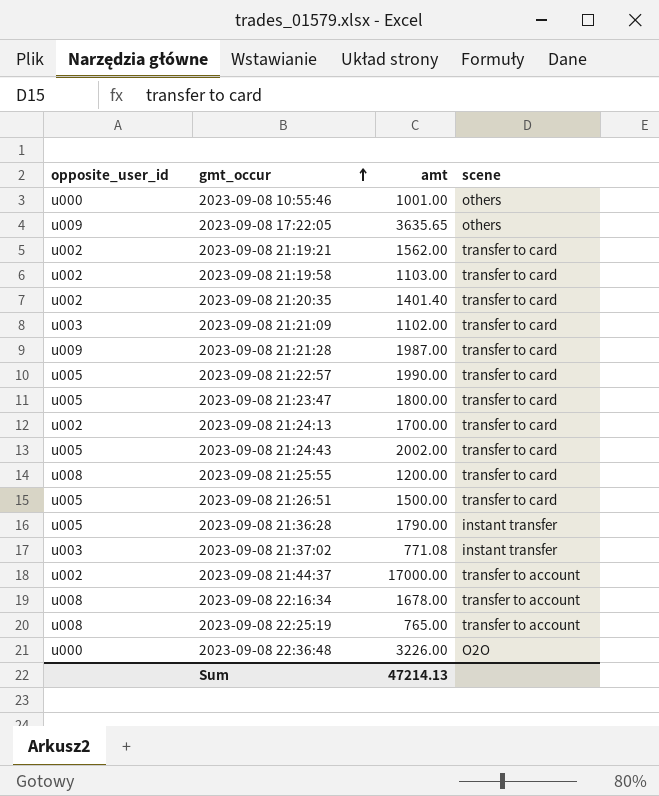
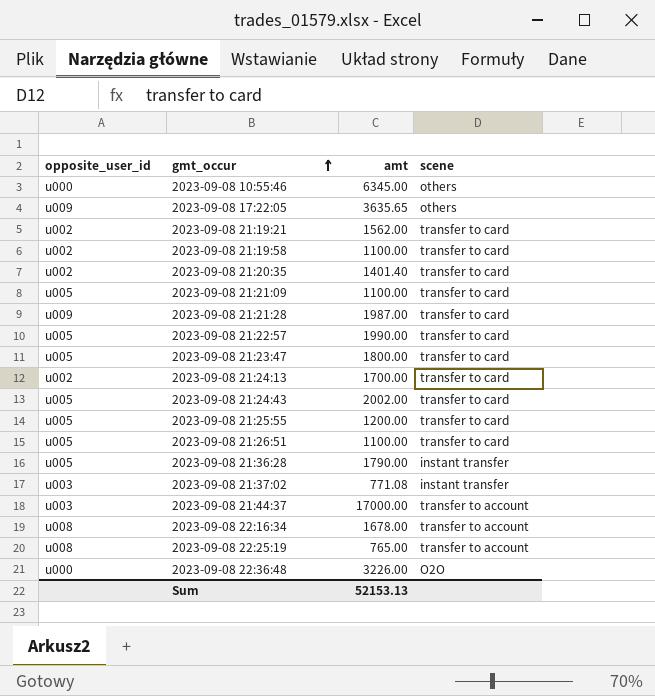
2023-09-08 10:55:46 | amt: 1001.00 -> 6345.00
2023-09-08 21:19:58 | amt: 1103.00 -> 1100.00
2023-09-08 21:21:09 | opposite_user_id: u003 -> u005
2023-09-08 21:21:09 | amt: 1102.00 -> 1100.00
2023-09-08 21:25:55 | opposite_user_id: u008 -> u005
2023-09-08 21:26:51 | amt: 1500.00 -> 1100.00
2023-09-08 21:44:37 | opposite_user_id: u002 -> u003
Sum | amt: 47214.13 -> 52153.13

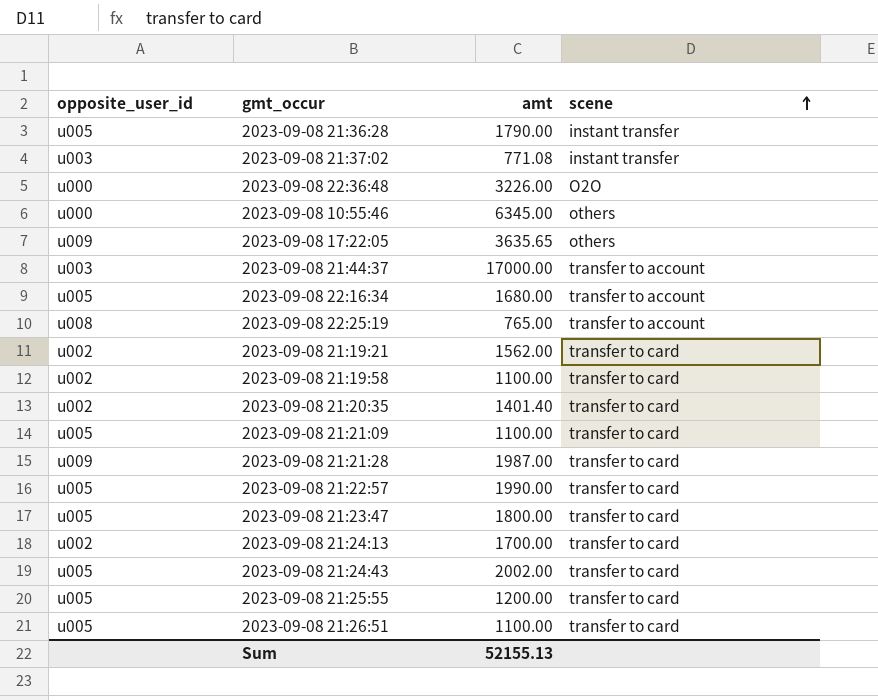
row order: gmt_occur ascending -> scene ascending
2023-09-08 22:16:34 | opposite_user_id: u008 -> u005
2023-09-08 22:16:34 | amt: 1678.00 -> 1680.00
Sum | amt: 52153.13 -> 52155.13

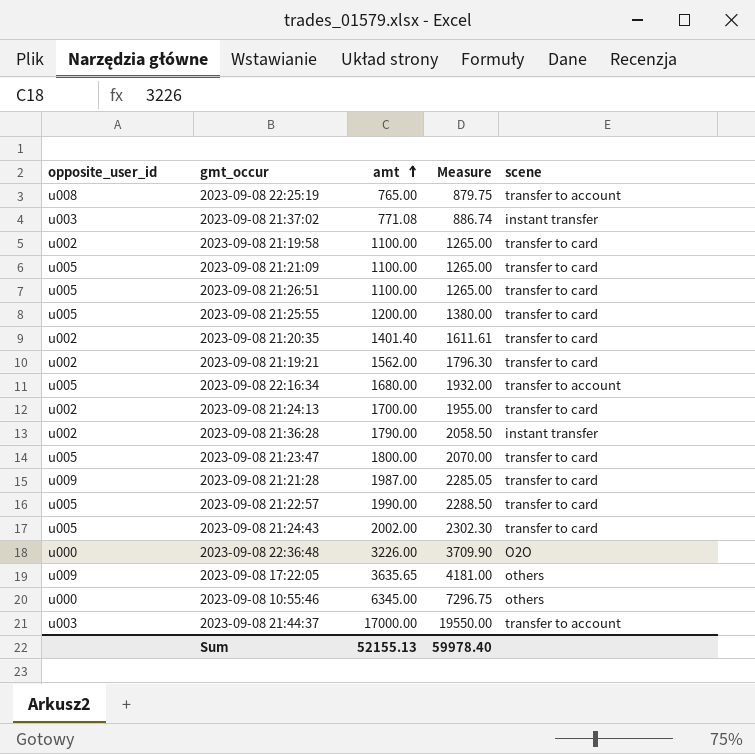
row order: scene ascending -> amt ascending
column Measure | formula: none -> [amt] * 1.15
2023-09-08 21:36:28 | opposite_user_id: u005 -> u002

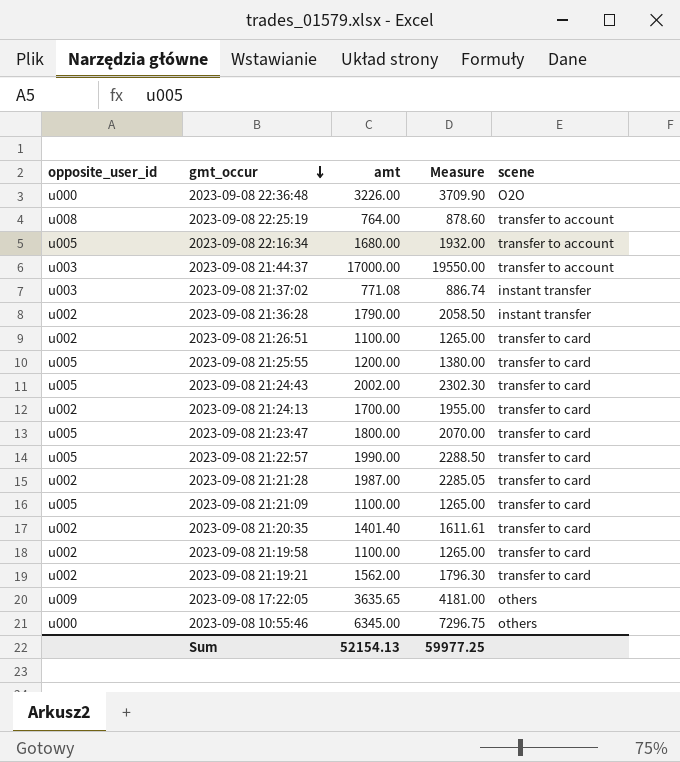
row order: amt ascending -> gmt_occur descending
2023-09-08 22:25:19 | amt: 765.00 -> 764.00
2023-09-08 22:25:19 | Measure: 879.75 -> 878.60
2023-09-08 21:26:51 | opposite_user_id: u005 -> u002
2023-09-08 21:21:28 | opposite_user_id: u009 -> u002
Sum | amt: 52155.13 -> 52154.13
Sum | Measure: 59978.40 -> 59977.25

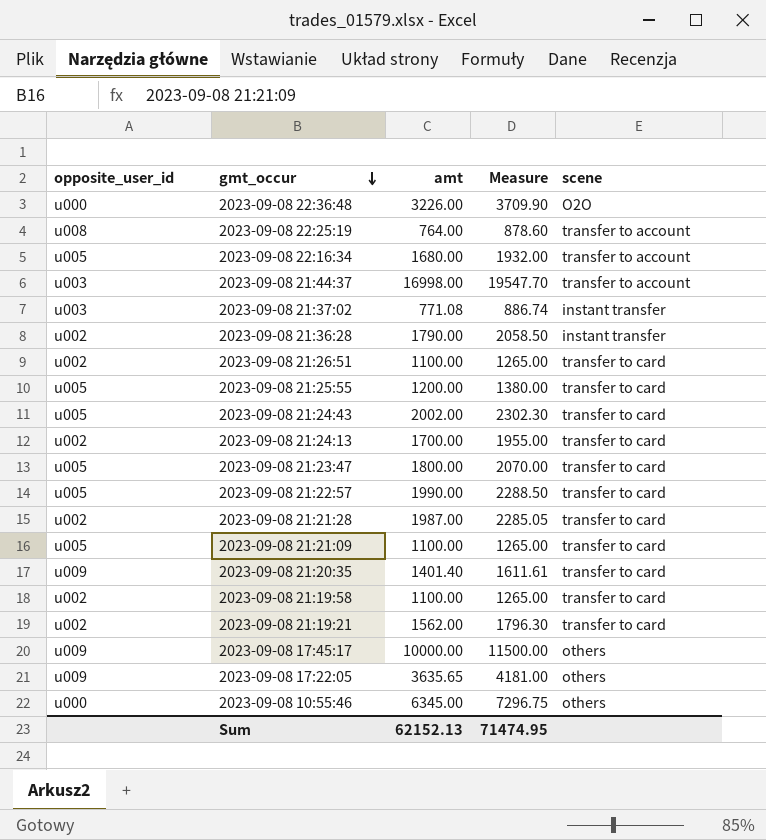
2023-09-08 21:44:37 | amt: 17000.00 -> 16998.00
2023-09-08 21:44:37 | Measure: 19550.00 -> 19547.70
2023-09-08 21:20:35 | opposite_user_id: u002 -> u009
row 2023-09-08 17:45:17: none -> u009 | 10000.00 | 11500.00 | others
Sum | amt: 52154.13 -> 62152.13
Sum | Measure: 59977.25 -> 71474.95

